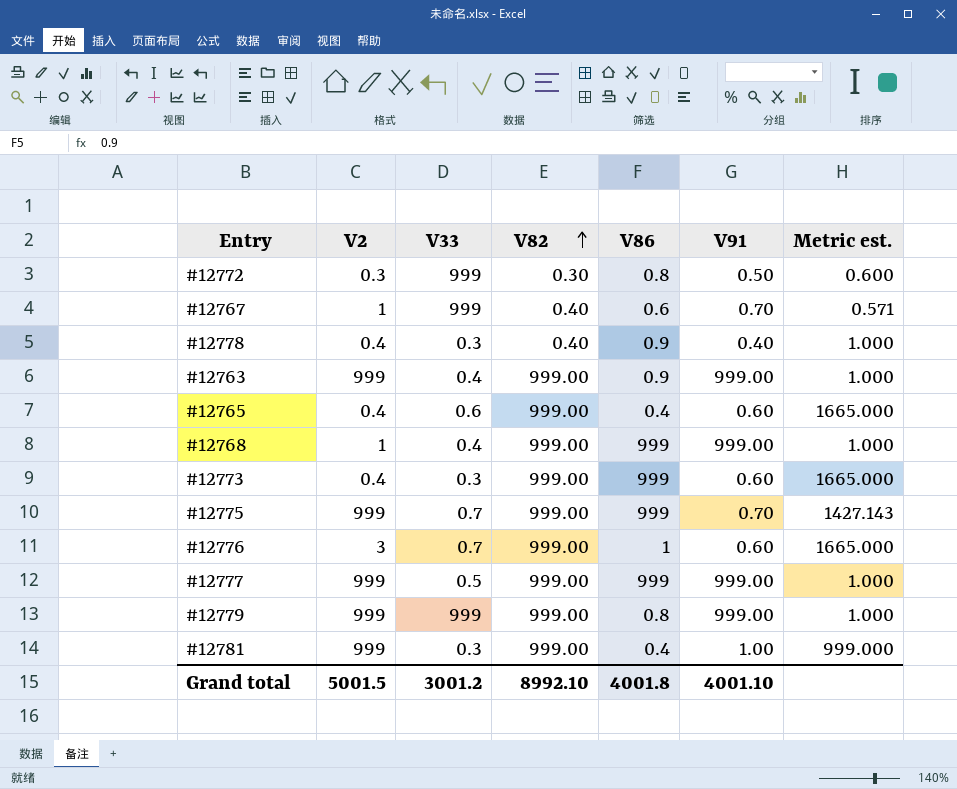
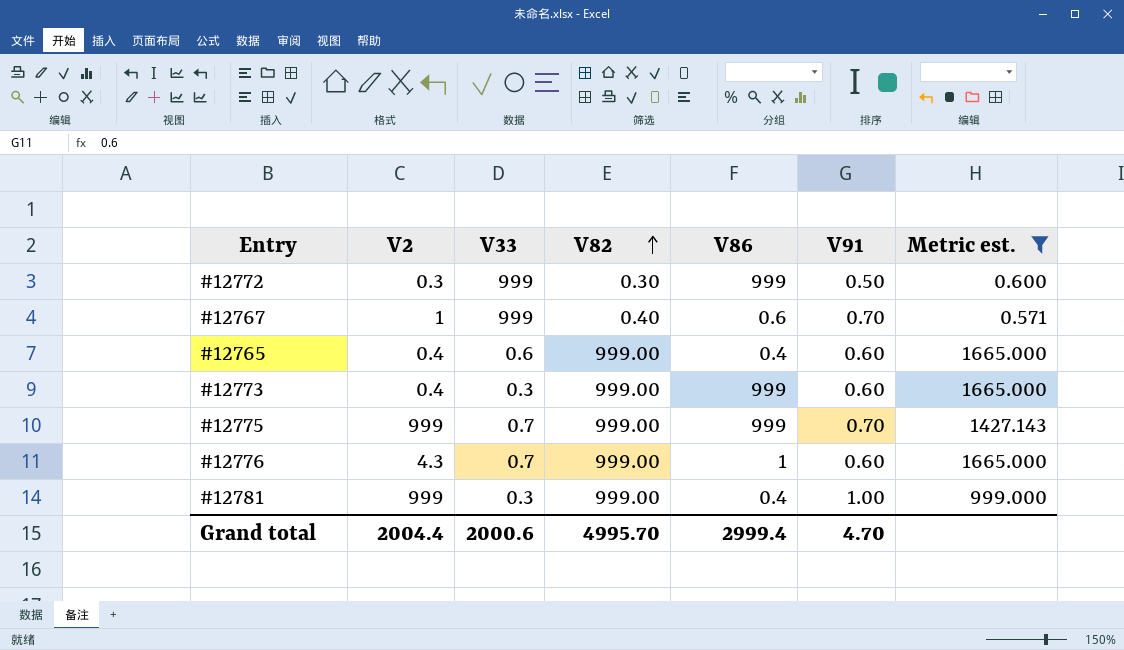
filter: none -> Metric est. != 1.000
#12772 | V86: 0.8 -> 999
#12776 | V2: 3 -> 4.3
Grand total | V2: 5001.5 -> 2004.4
Grand total | V33: 3001.2 -> 2000.6
Grand total | V82: 8992.10 -> 4995.70
Grand total | V86: 4001.8 -> 2999.4
Grand total | V91: 4001.10 -> 4.70

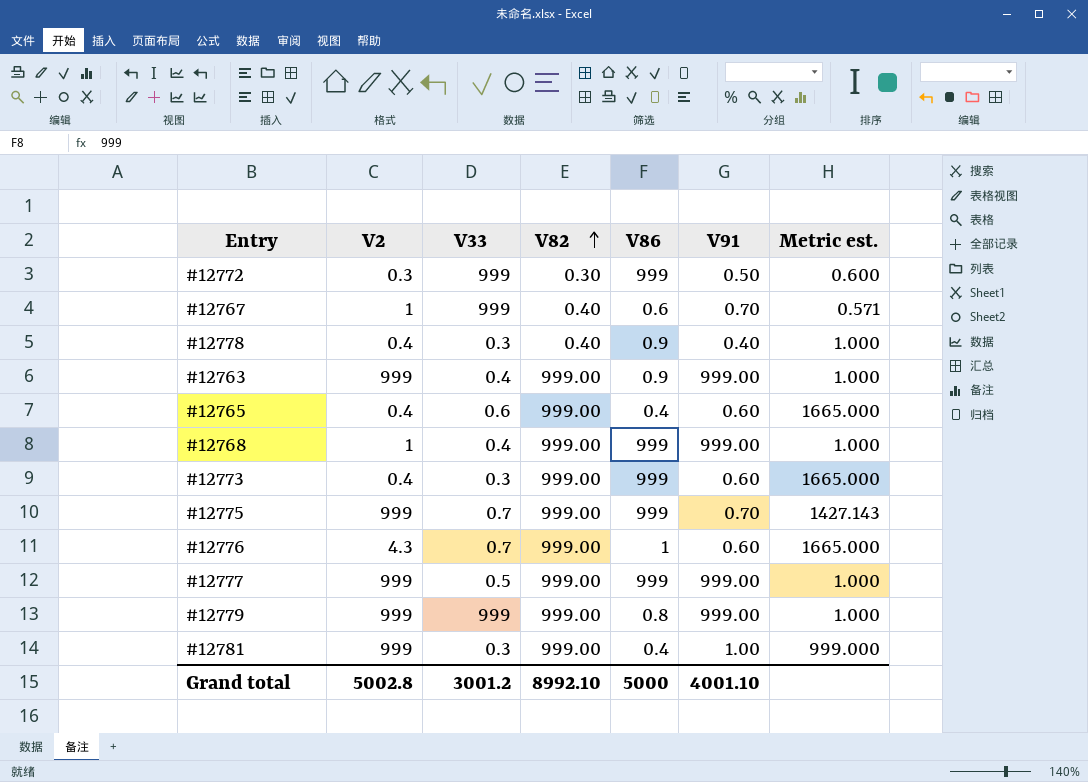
filter: Metric est. != 1.000 -> none
Grand total | V2: 2004.4 -> 5002.8
Grand total | V33: 2000.6 -> 3001.2
Grand total | V82: 4995.70 -> 8992.10
Grand total | V86: 2999.4 -> 5000
Grand total | V91: 4.70 -> 4001.10

